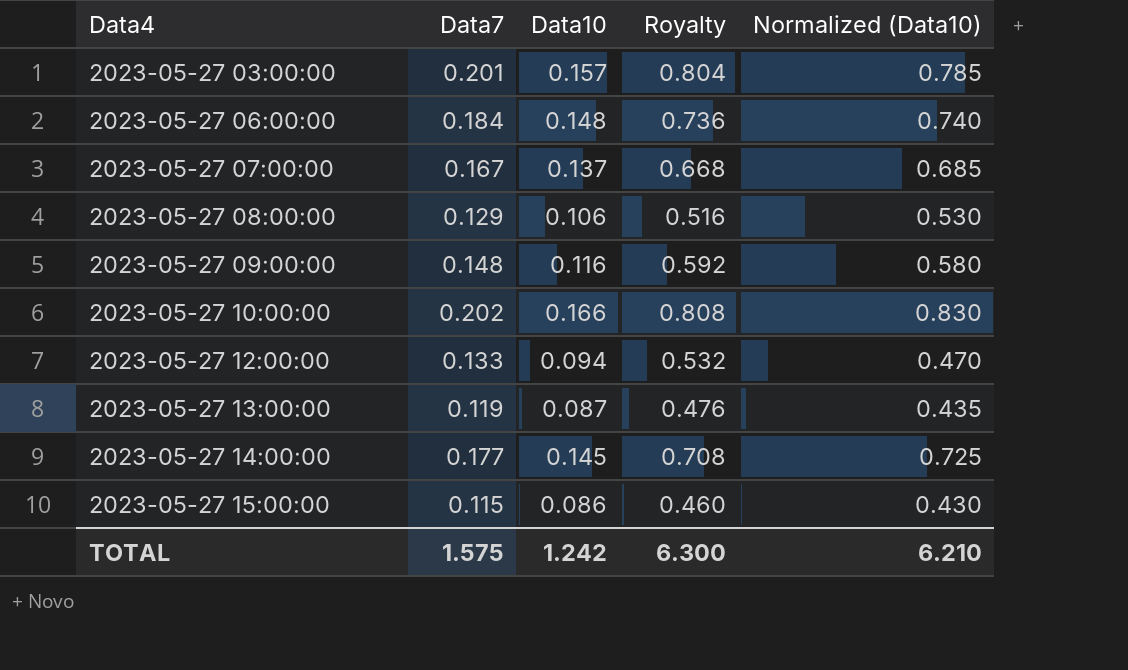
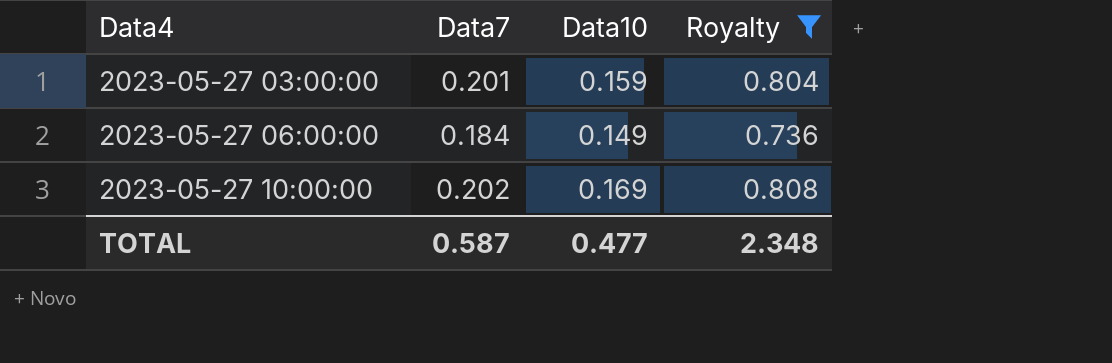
filter: none -> Royalty >= 0.736
column Normalized (Data10) | formula: [Data10] * 5 -> none
2023-05-27 03:00:00 | Data10: 0.157 -> 0.159
2023-05-27 06:00:00 | Data10: 0.148 -> 0.149
2023-05-27 10:00:00 | Data10: 0.166 -> 0.169
TOTAL | Data7: 1.575 -> 0.587
TOTAL | Data10: 1.242 -> 0.477
TOTAL | Royalty: 6.300 -> 2.348

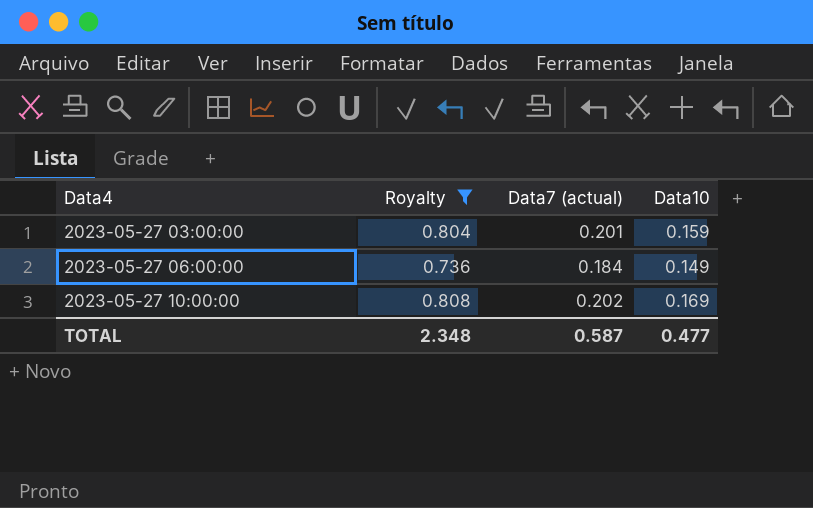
column Royalty | position: 4 -> 2
column name: Data7 -> Data7 (actual)

